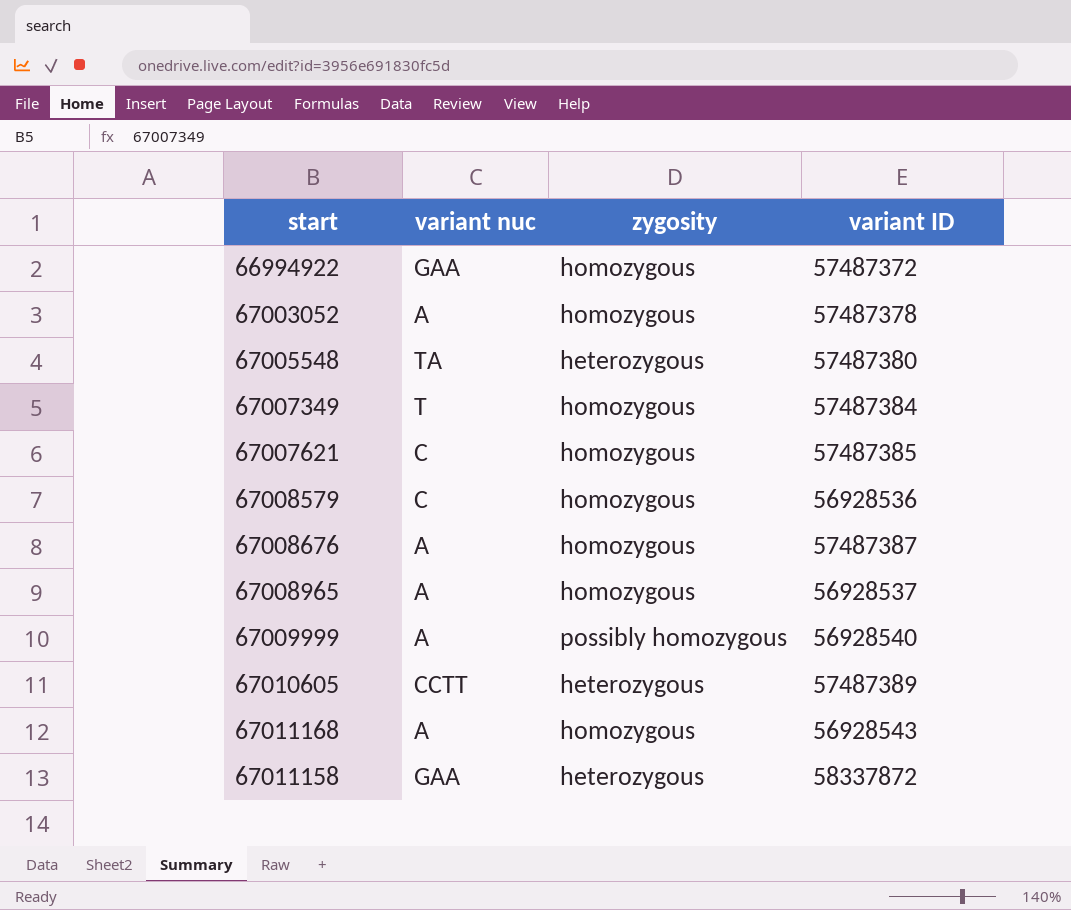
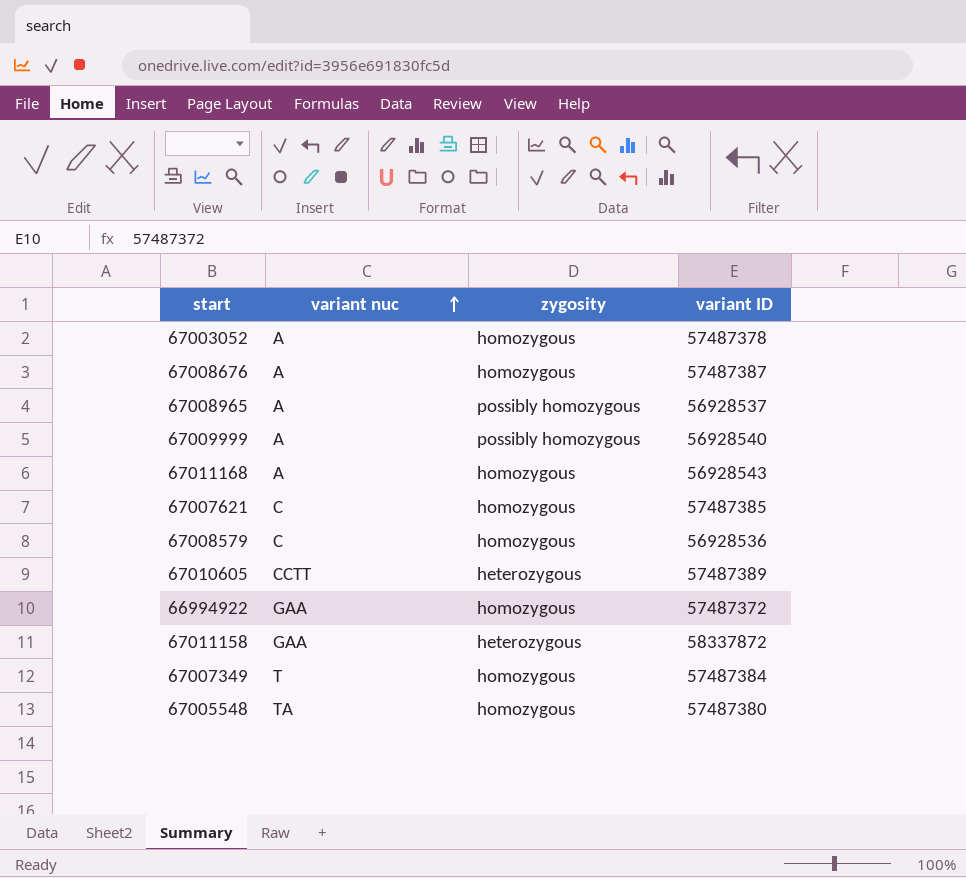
row order: none -> variant nuc ascending
67008965 | zygosity: homozygous -> possibly homozygous
67005548 | zygosity: heterozygous -> homozygous

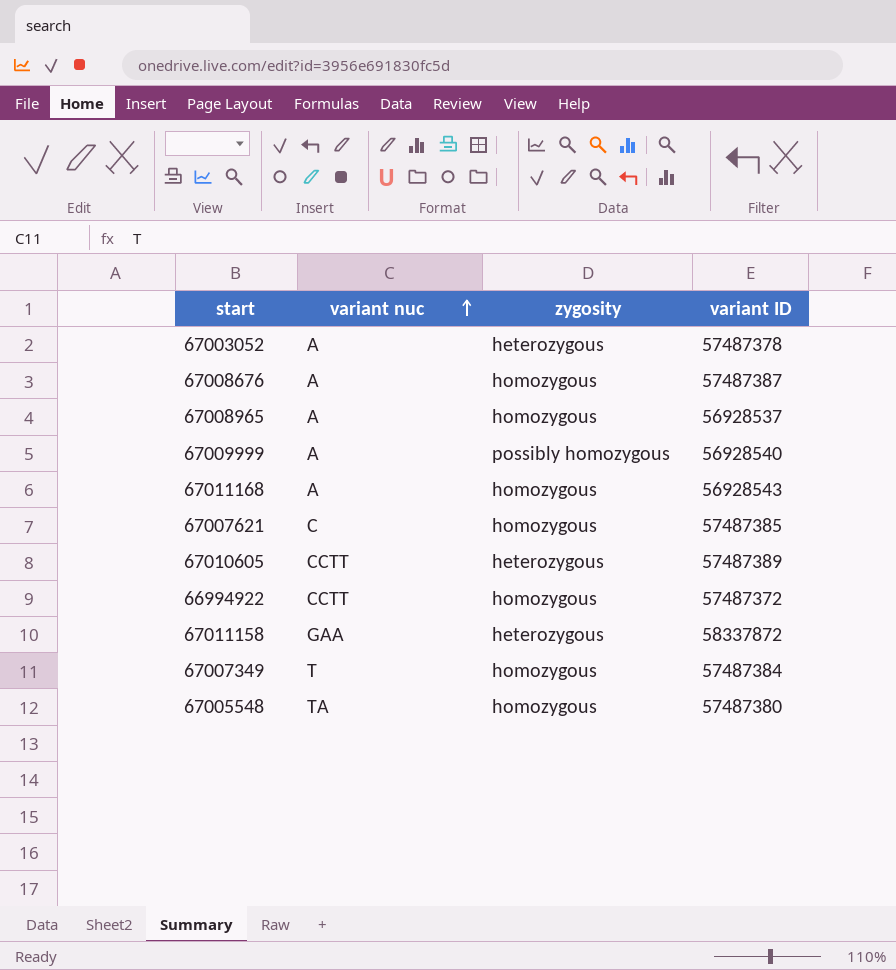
row 67008579: C | homozygous | 56928536 -> none
67003052 | zygosity: homozygous -> heterozygous
67008965 | zygosity: possibly homozygous -> homozygous
66994922 | variant nuc: GAA -> CCTT

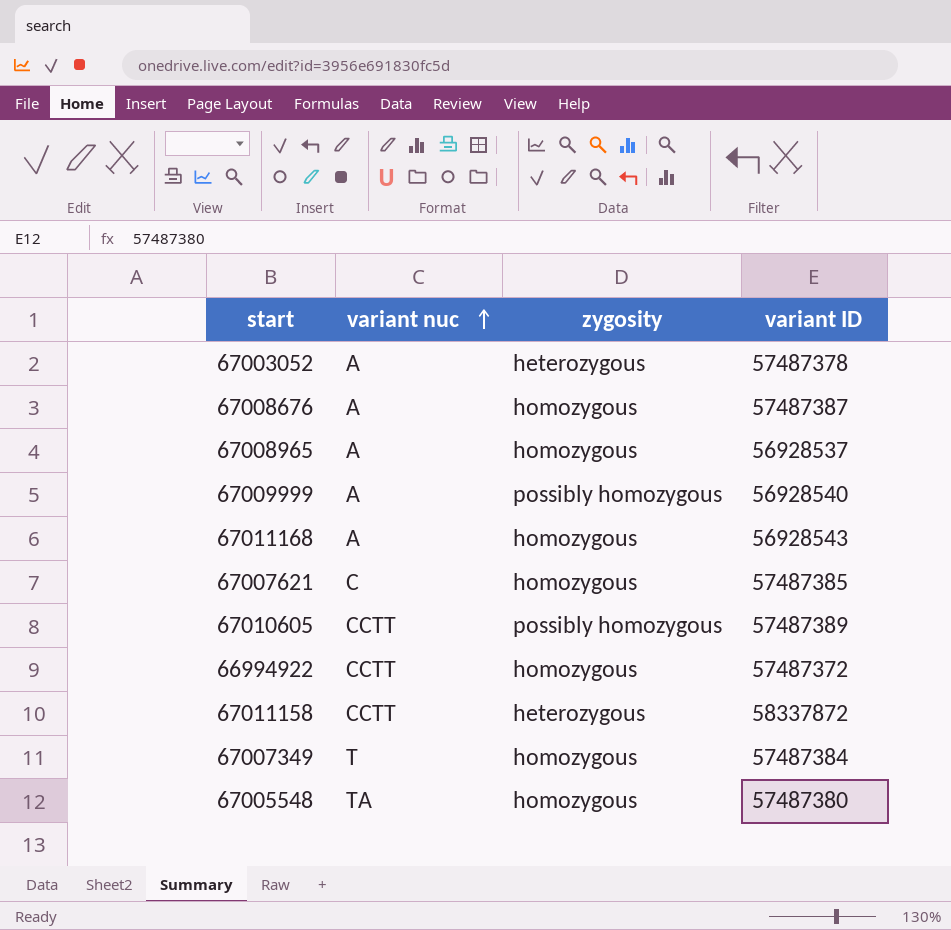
67010605 | zygosity: heterozygous -> possibly homozygous
67011158 | variant nuc: GAA -> CCTT

